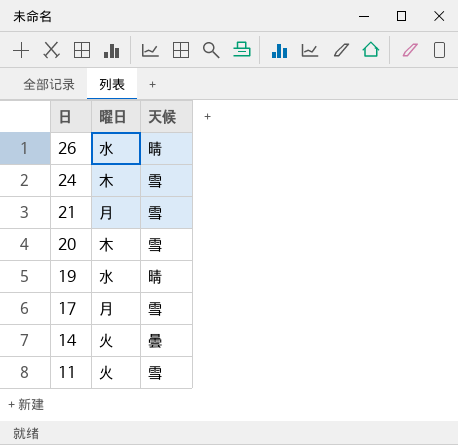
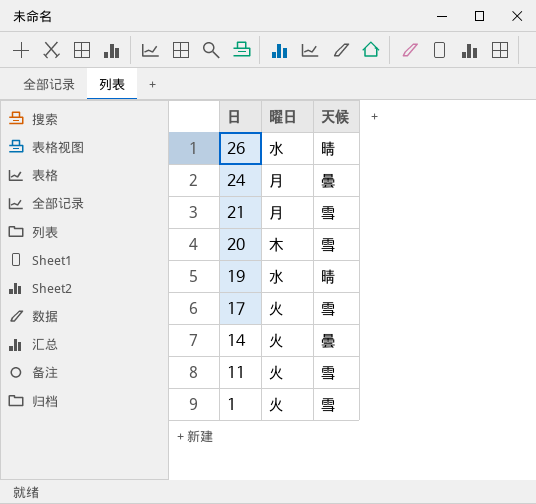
24 | 曜日: 木 -> 月
24 | 天候: 雪 -> 曇
17 | 曜日: 月 -> 火
row 1: none -> 火 | 雪

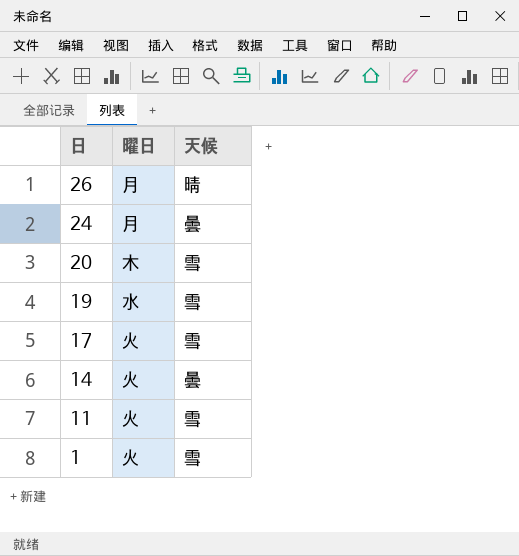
row 21: 月 | 雪 -> none
26 | 曜日: 水 -> 月
19 | 天候: 晴 -> 雪

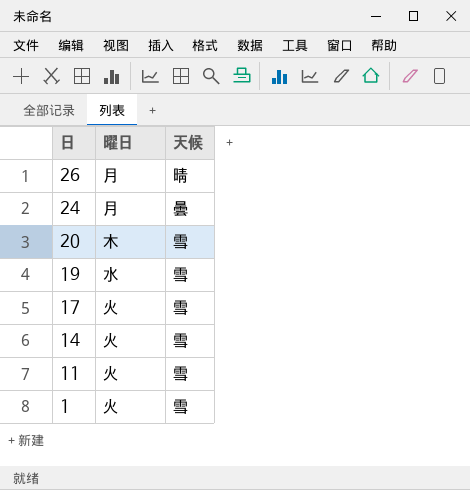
14 | 天候: 曇 -> 雪

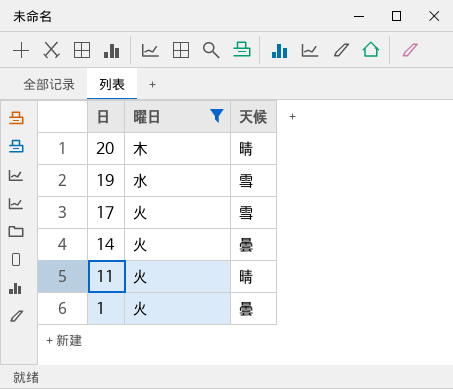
filter: none -> 曜日 != 月
20 | 天候: 雪 -> 晴
14 | 天候: 雪 -> 曇
11 | 天候: 雪 -> 晴
1 | 天候: 雪 -> 曇

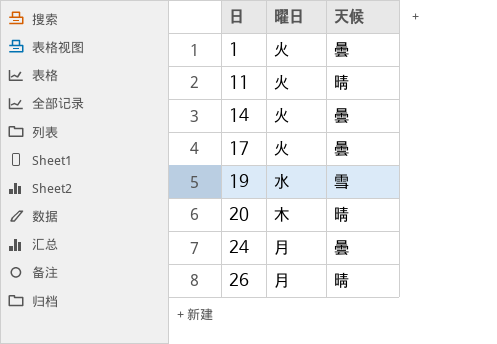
filter: 曜日 != 月 -> none
row order: 日 descending -> 日 ascending
17 | 天候: 雪 -> 曇

